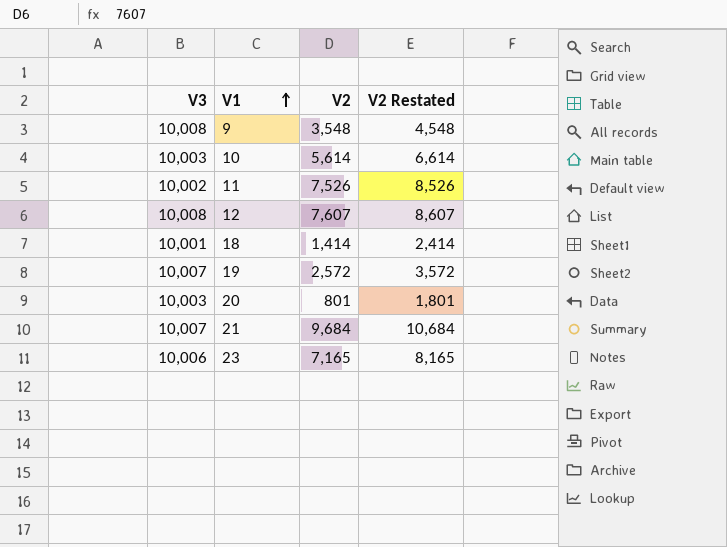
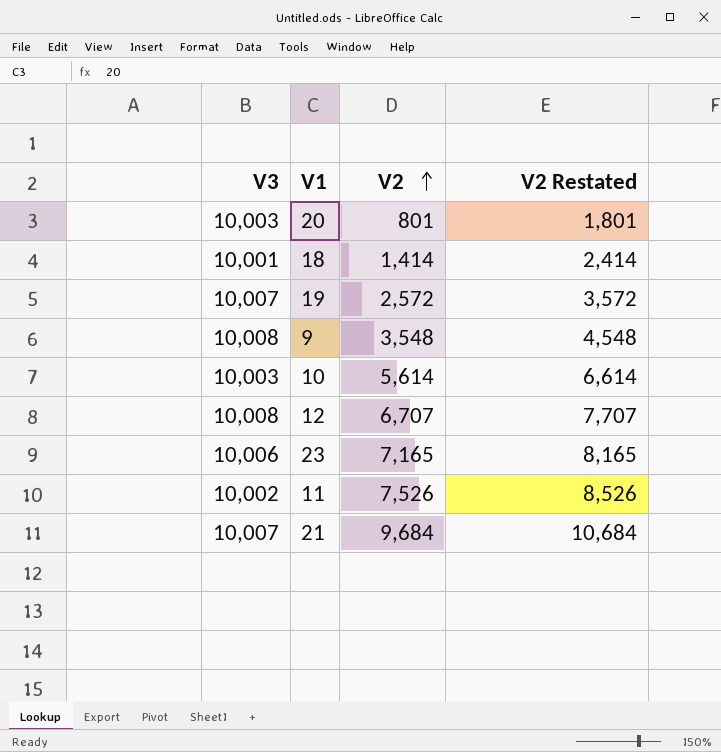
row order: V1 ascending -> V2 ascending
12 | V2: 7,607 -> 6,707
12 | V2 Restated: 8,607 -> 7,707

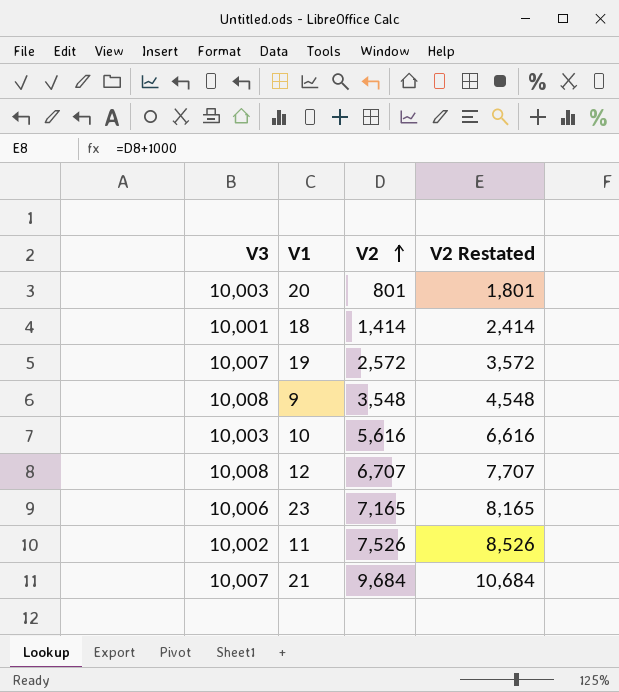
10 | V2: 5,614 -> 5,616
10 | V2 Restated: 6,614 -> 6,616

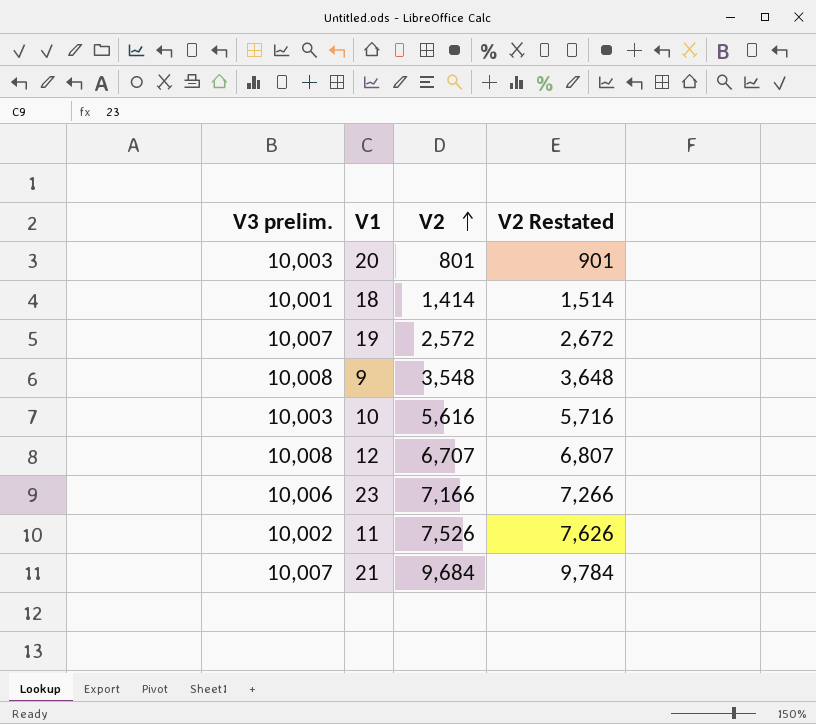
column name: V3 -> V3 prelim.
column V2 Restated | formula: [V2] + 1000 -> [V2] + 100
23 | V2: 7,165 -> 7,166

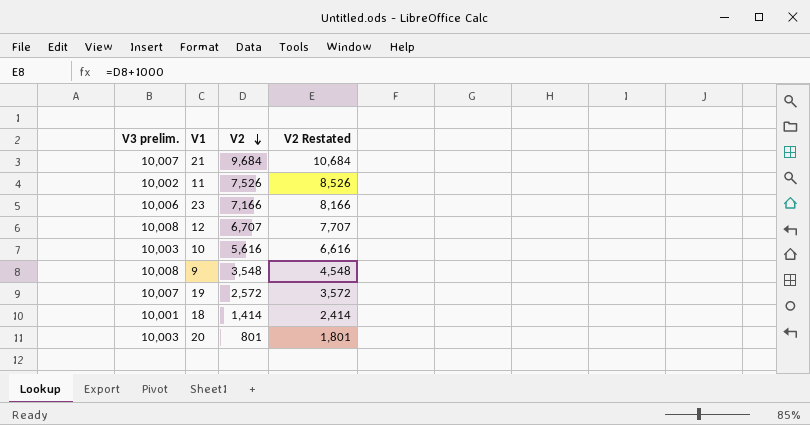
row order: V2 ascending -> V2 descending
column V2 Restated | formula: [V2] + 100 -> [V2] + 1000

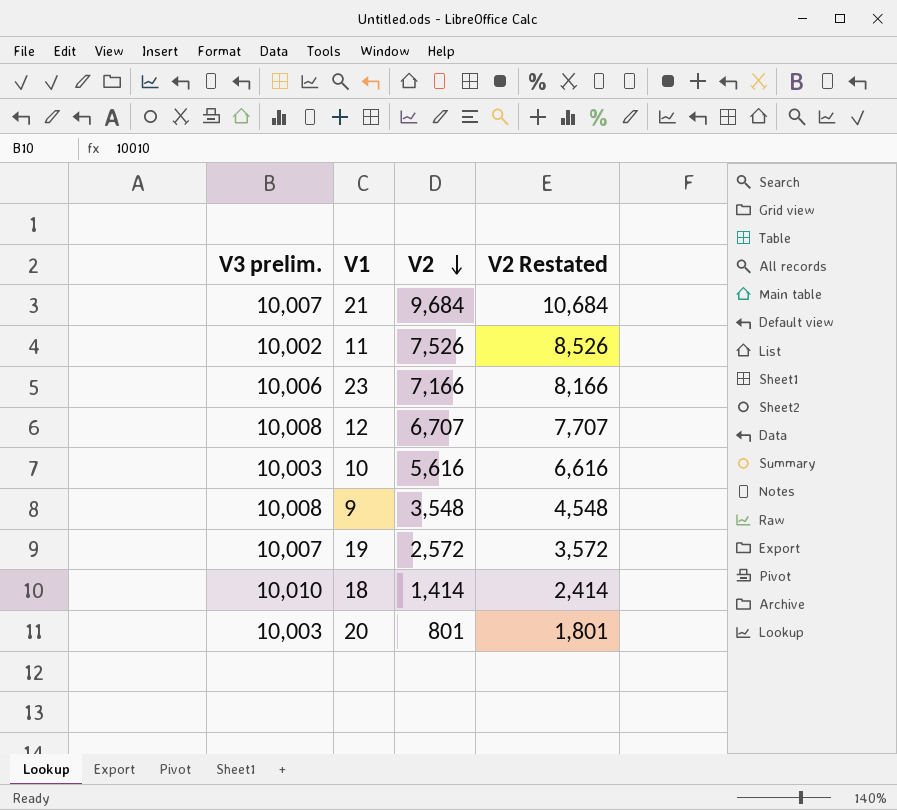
18 | V3 prelim.: 10,001 -> 10,010

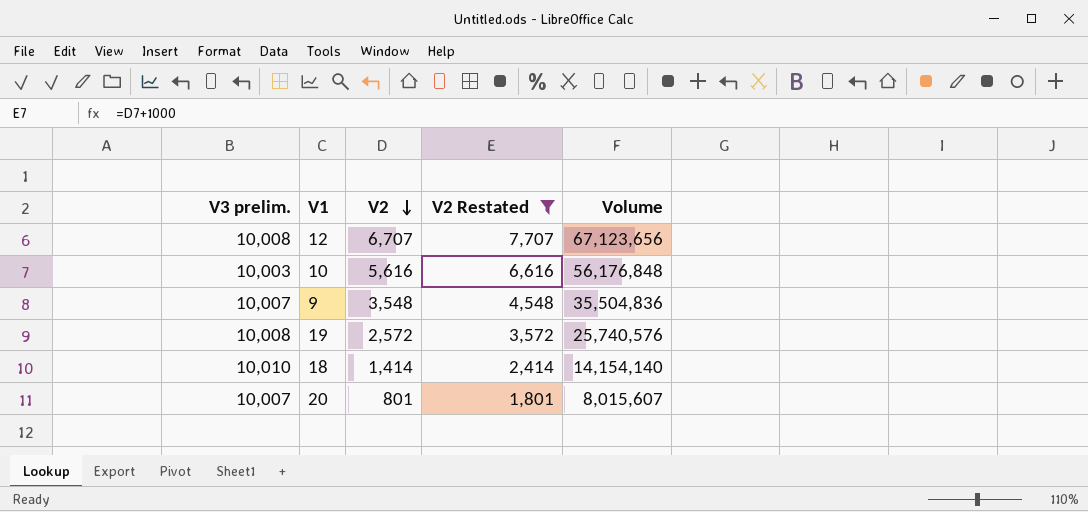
filter: none -> V2 Restated <= 7,707
column Volume | formula: none -> [V3 prelim.] * [V2]
9 | V3 prelim.: 10,008 -> 10,007
19 | V3 prelim.: 10,007 -> 10,008
20 | V3 prelim.: 10,003 -> 10,007

